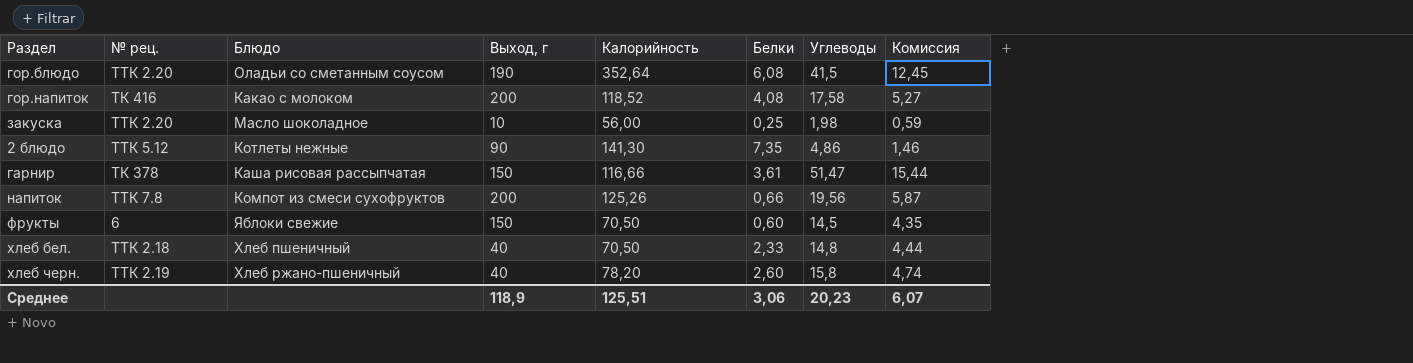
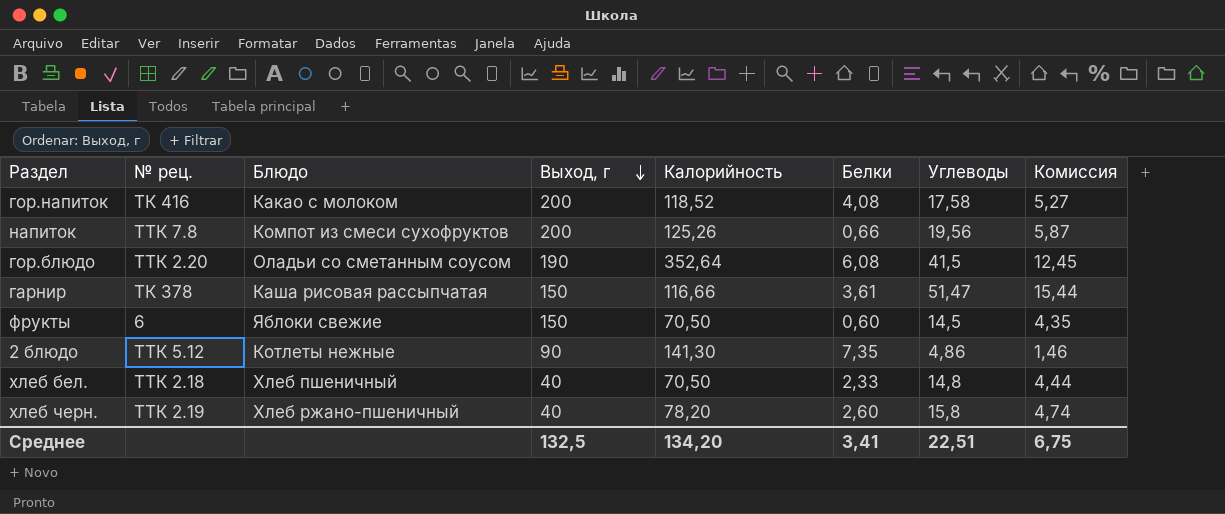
row order: none -> Выход, г descending
row закуска: ТТК 2.20 | Масло шоколадное | 10 | 56,00 | 0,25 | 1,98 | 0,59 -> none
Среднее | Выход, г: 118,9 -> 132,5
Среднее | Калорийность: 125,51 -> 134,20
Среднее | Белки: 3,06 -> 3,41
Среднее | Углеводы: 20,23 -> 22,51
Среднее | Комиссия: 6,07 -> 6,75

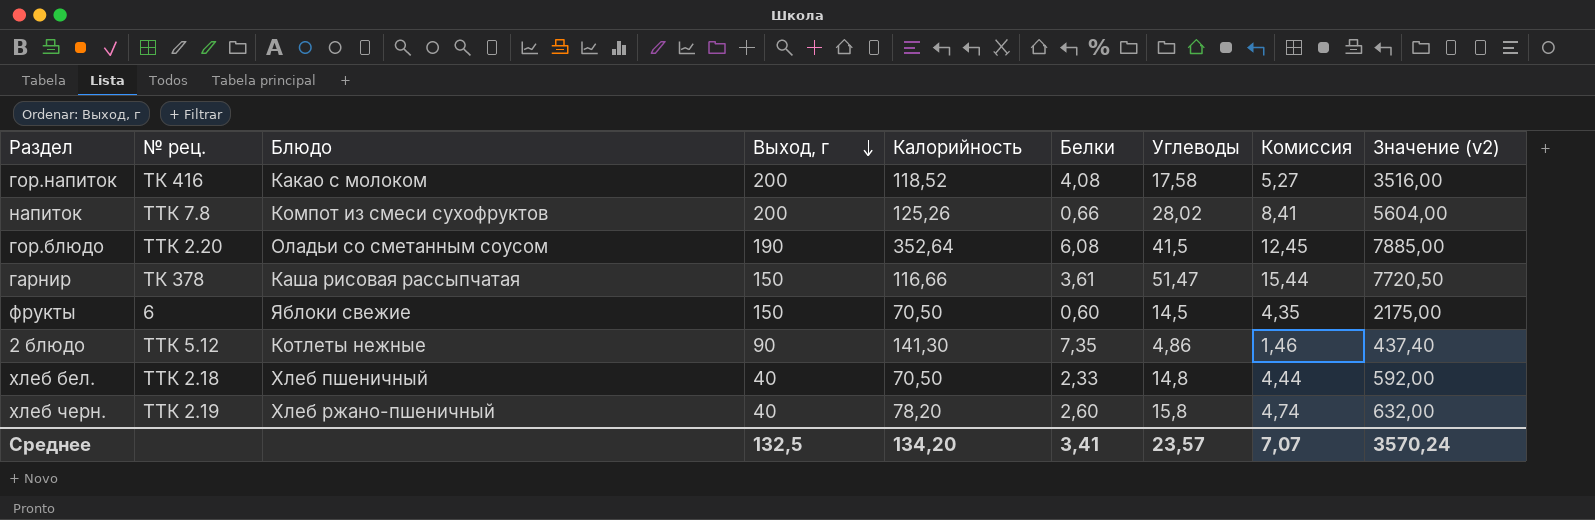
column Значение (v2) | formula: none -> [Выход, г] * [Углеводы]
напиток | Углеводы: 19,56 -> 28,02
напиток | Комиссия: 5,87 -> 8,41
Среднее | Углеводы: 22,51 -> 23,57
Среднее | Комиссия: 6,75 -> 7,07

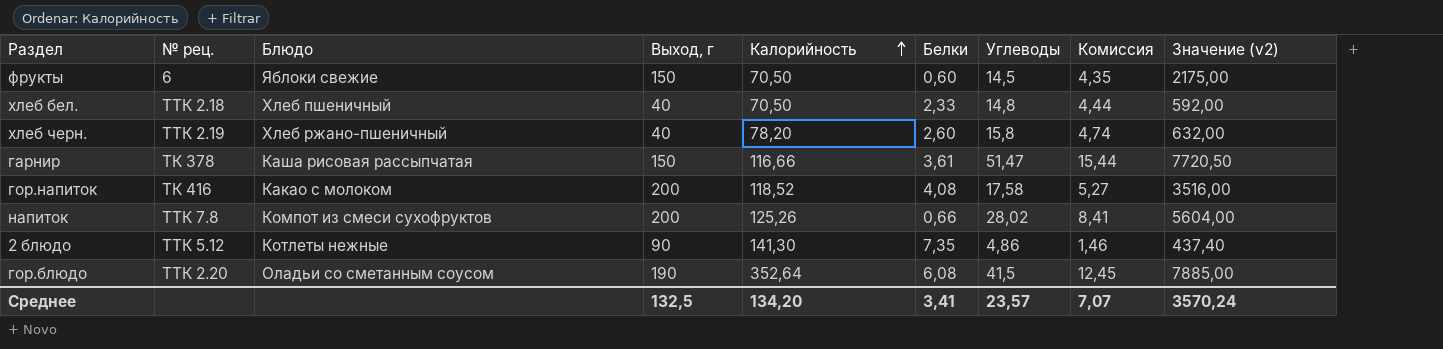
row order: Выход, г descending -> Калорийность ascending

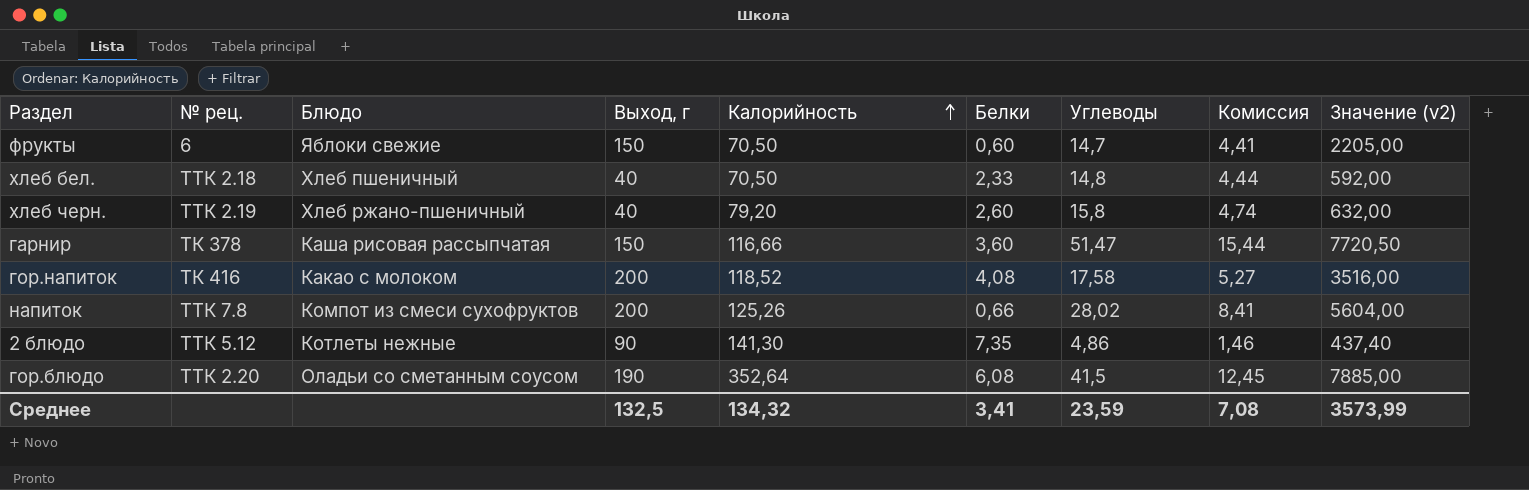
фрукты | Углеводы: 14,5 -> 14,7
фрукты | Комиссия: 4,35 -> 4,41
фрукты | Значение (v2): 2175,00 -> 2205,00
хлеб черн. | Калорийность: 78,20 -> 79,20
гарнир | Белки: 3,61 -> 3,60
Среднее | Калорийность: 134,20 -> 134,32
Среднее | Углеводы: 23,57 -> 23,59
Среднее | Комиссия: 7,07 -> 7,08
Среднее | Значение (v2): 3570,24 -> 3573,99

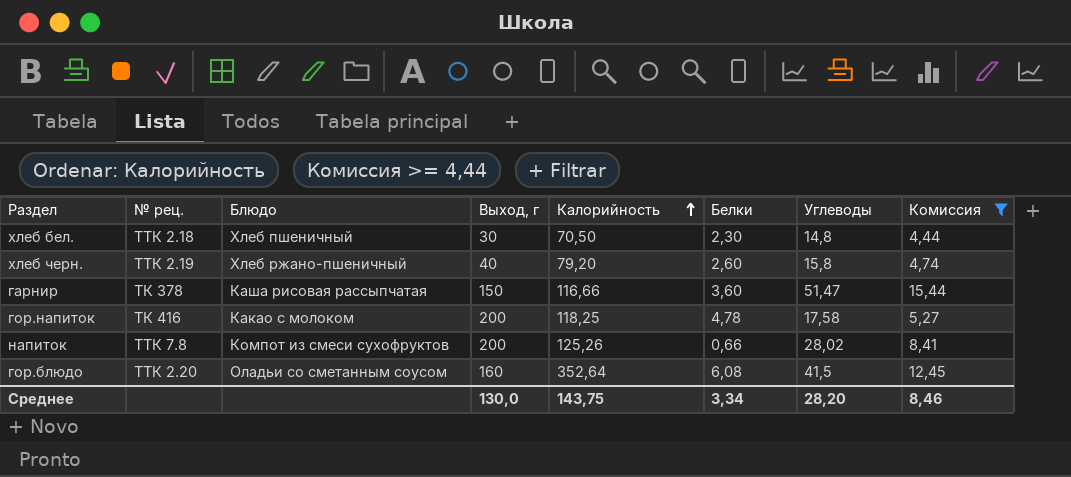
filter: none -> Комиссия >= 4,44
column Значение (v2) | formula: [Выход, г] * [Углеводы] -> none
хлеб бел. | Выход, г: 40 -> 30
хлеб бел. | Белки: 2,33 -> 2,30
гор.напиток | Калорийность: 118,52 -> 118,25
гор.напиток | Белки: 4,08 -> 4,78
гор.блюдо | Выход, г: 190 -> 160
Среднее | Выход, г: 132,5 -> 130,0
Среднее | Калорийность: 134,32 -> 143,75
Среднее | Белки: 3,41 -> 3,34
Среднее | Углеводы: 23,59 -> 28,20
Среднее | Комиссия: 7,08 -> 8,46

